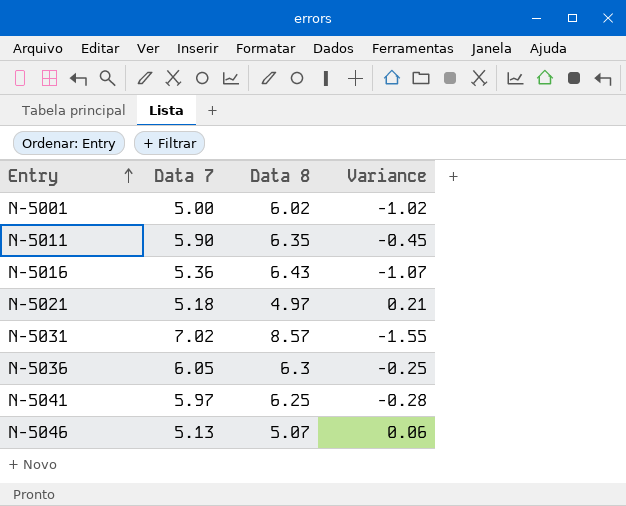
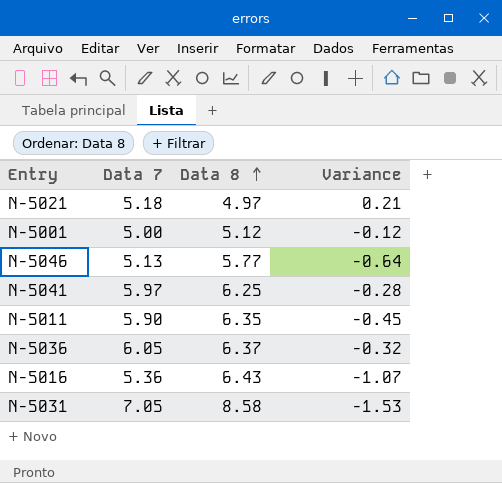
row order: Entry ascending -> Data 8 ascending
N-5001 | Data 8: 6.02 -> 5.12
N-5001 | Variance: -1.02 -> -0.12
N-5046 | Data 8: 5.07 -> 5.77
N-5046 | Variance: 0.06 -> -0.64
N-5036 | Data 8: 6.3 -> 6.37
N-5036 | Variance: -0.25 -> -0.32
N-5031 | Data 7: 7.02 -> 7.05
N-5031 | Data 8: 8.57 -> 8.58
N-5031 | Variance: -1.55 -> -1.53

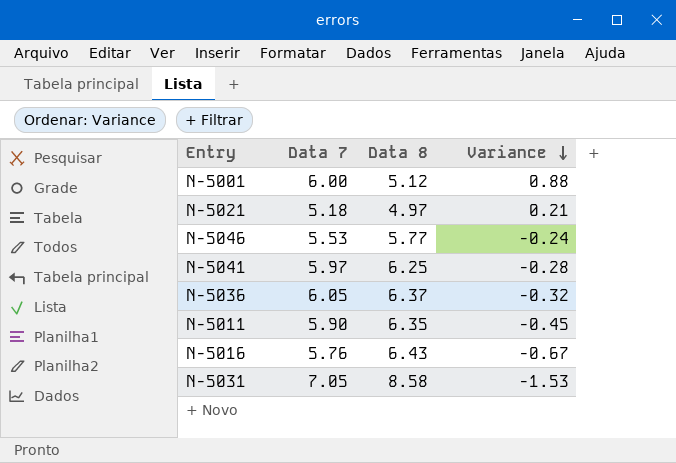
row order: Data 8 ascending -> Variance descending
N-5001 | Data 7: 5.00 -> 6.00
N-5001 | Variance: -0.12 -> 0.88
N-5046 | Data 7: 5.13 -> 5.53
N-5046 | Variance: -0.64 -> -0.24
N-5016 | Data 7: 5.36 -> 5.76
N-5016 | Variance: -1.07 -> -0.67

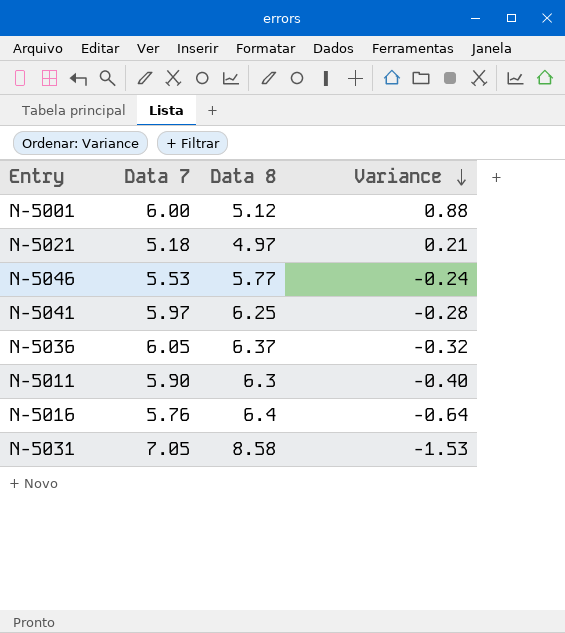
N-5011 | Data 8: 6.35 -> 6.3
N-5011 | Variance: -0.45 -> -0.40
N-5016 | Data 8: 6.43 -> 6.4
N-5016 | Variance: -0.67 -> -0.64

